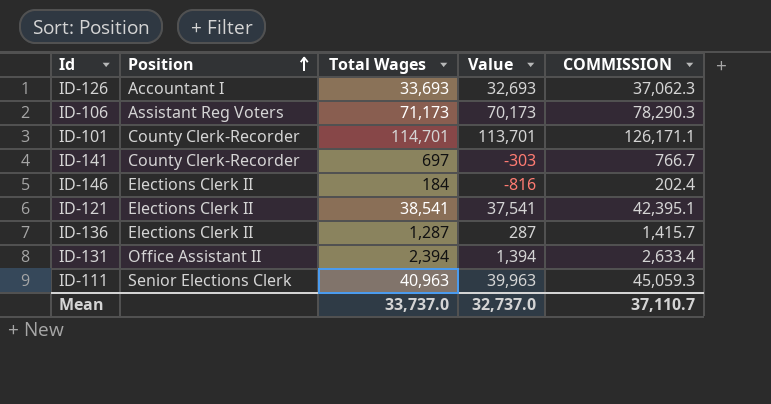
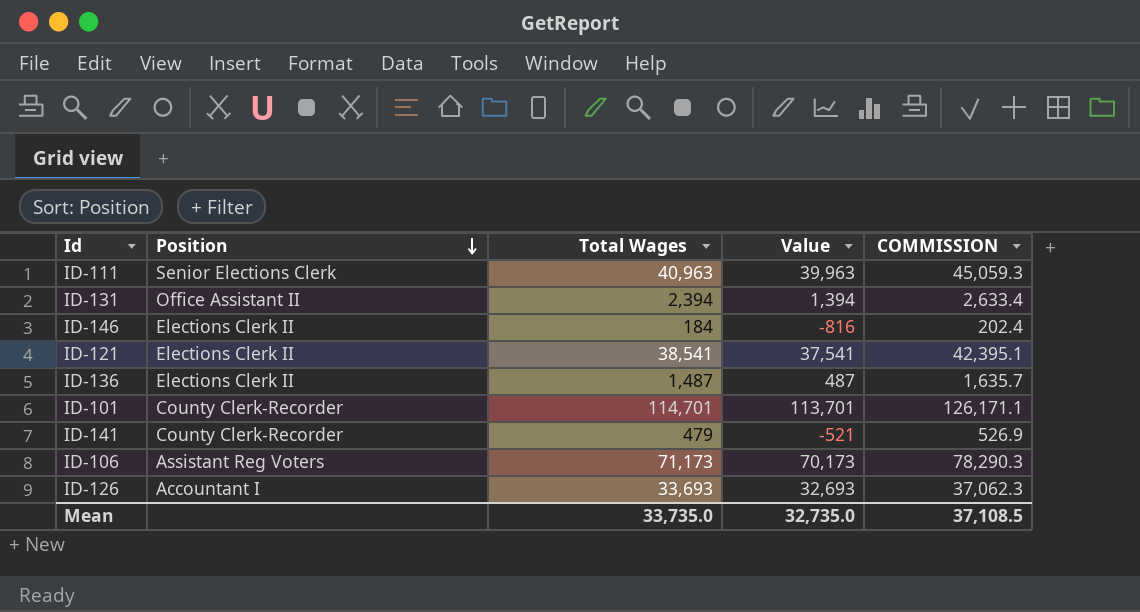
row order: Position ascending -> Position descending
ID-136 | Total Wages: 1,287 -> 1,487
ID-136 | Value: 287 -> 487
ID-136 | COMMISSION: 1,415.7 -> 1,635.7
ID-141 | Total Wages: 697 -> 479
ID-141 | Value: -303 -> -521
ID-141 | COMMISSION: 766.7 -> 526.9
Mean | Total Wages: 33,737.0 -> 33,735.0
Mean | Value: 32,737.0 -> 32,735.0
Mean | COMMISSION: 37,110.7 -> 37,108.5

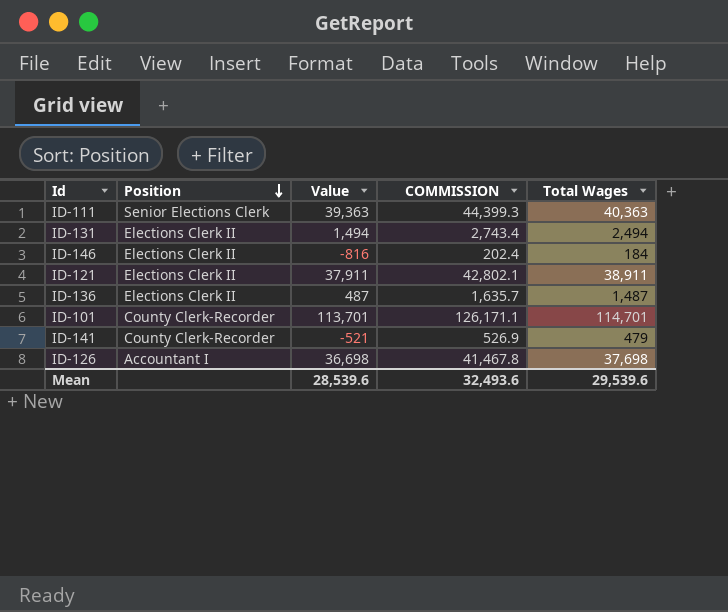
column Total Wages | position: 3 -> 5
row ID-106: Assistant Reg Voters | 71,173 | 70,173 | 78,290.3 -> none
ID-111 | Value: 39,963 -> 39,363
ID-111 | COMMISSION: 45,059.3 -> 44,399.3
ID-111 | Total Wages: 40,963 -> 40,363
ID-131 | Position: Office Assistant II -> Elections Clerk II
ID-131 | Value: 1,394 -> 1,494
ID-131 | COMMISSION: 2,633.4 -> 2,743.4
ID-131 | Total Wages: 2,394 -> 2,494
ID-121 | Value: 37,541 -> 37,911
ID-121 | COMMISSION: 42,395.1 -> 42,802.1
ID-121 | Total Wages: 38,541 -> 38,911
ID-126 | Value: 32,693 -> 36,698
ID-126 | COMMISSION: 37,062.3 -> 41,467.8
ID-126 | Total Wages: 33,693 -> 37,698
Mean | Value: 32,735.0 -> 28,539.6
Mean | COMMISSION: 37,108.5 -> 32,493.6
Mean | Total Wages: 33,735.0 -> 29,539.6

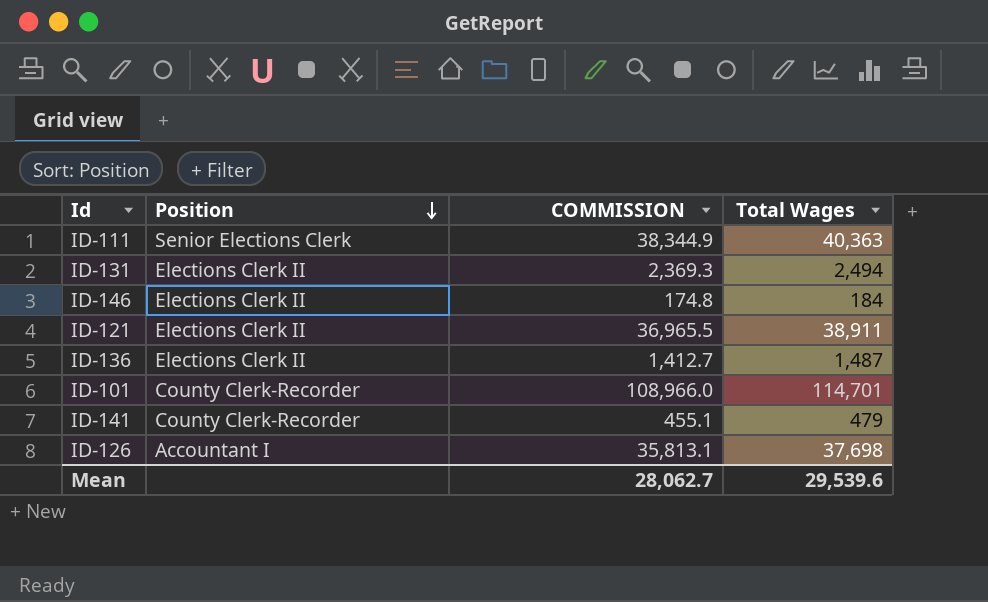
column Value | formula: [Total Wages] - 1000 -> none
column COMMISSION | formula: [Total Wages] * 1.1 -> [Total Wages] * 0.95
Mean | COMMISSION: 32,493.6 -> 28,062.7

